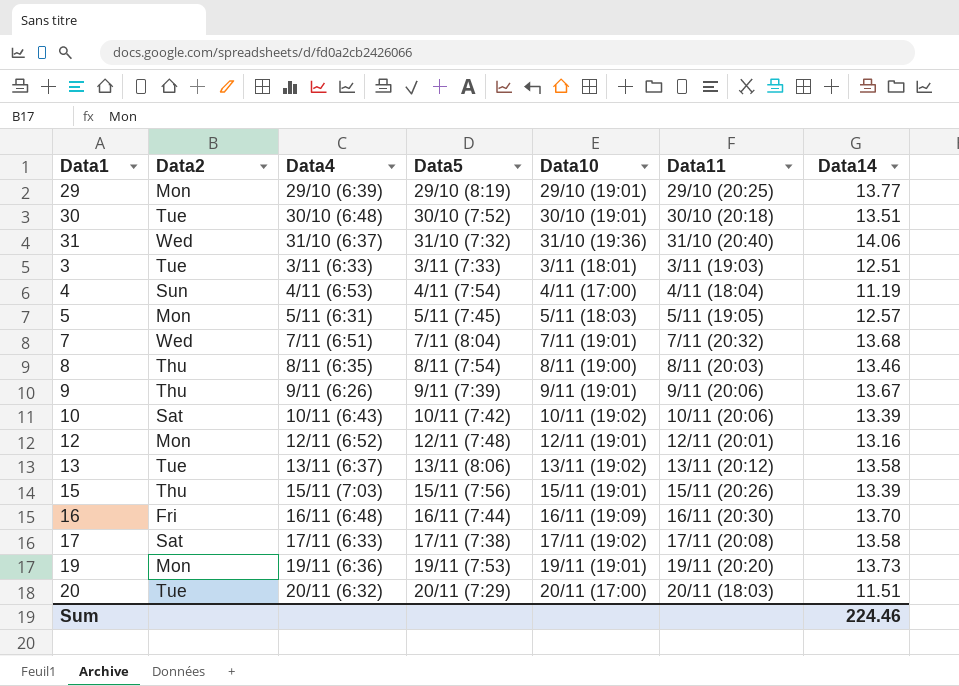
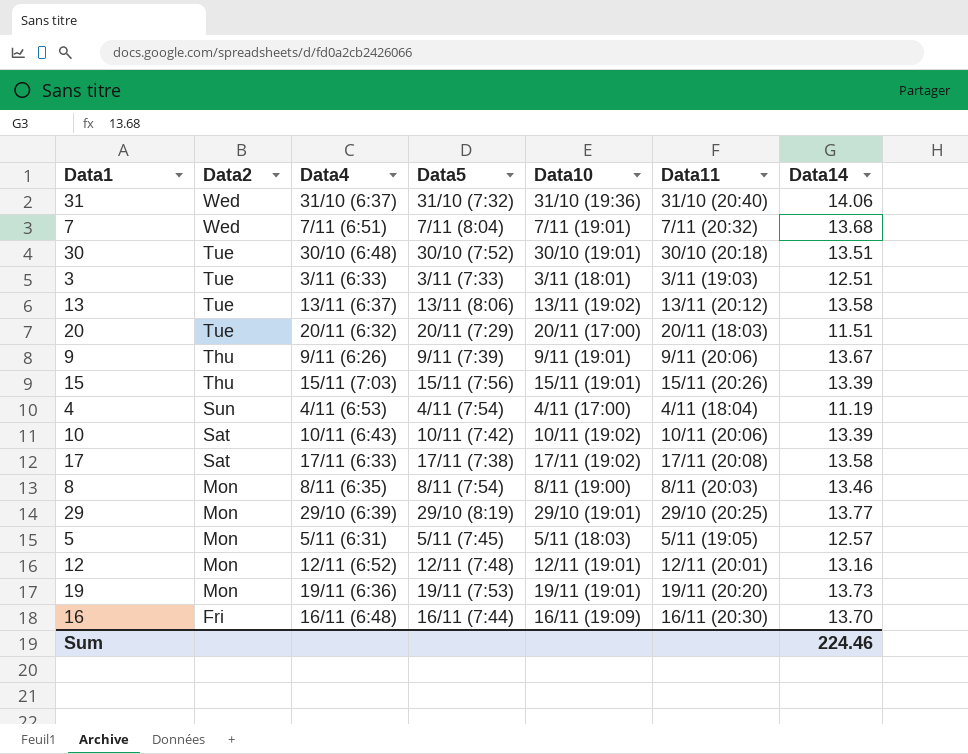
row order: none -> Data2 descending
8 | Data2: Thu -> Mon

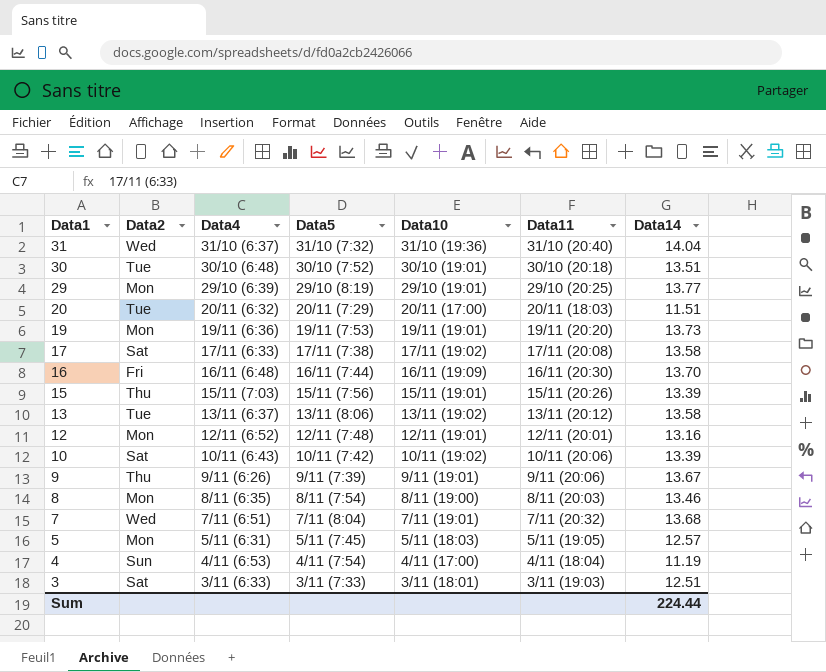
row order: Data2 descending -> Data1 descending
31 | Data14: 14.06 -> 14.04
3 | Data2: Tue -> Sat
Sum | Data14: 224.46 -> 224.44

